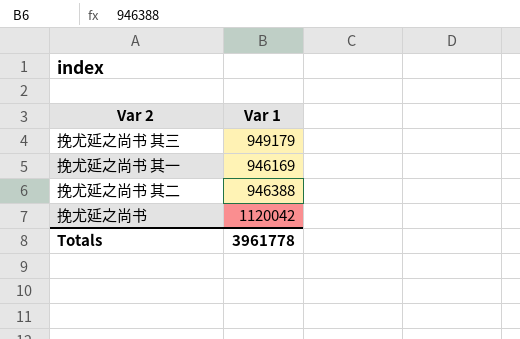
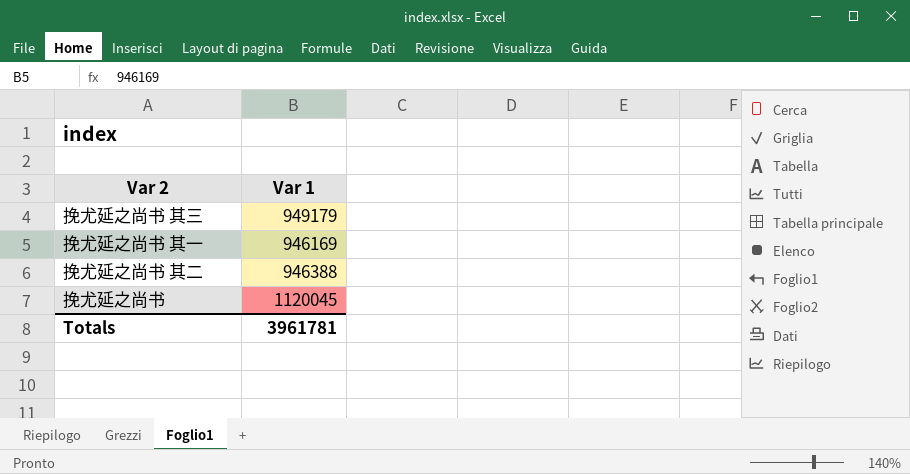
挽尤延之尚书 | Var 1: 1120042 -> 1120045
Totals | Var 1: 3961778 -> 3961781

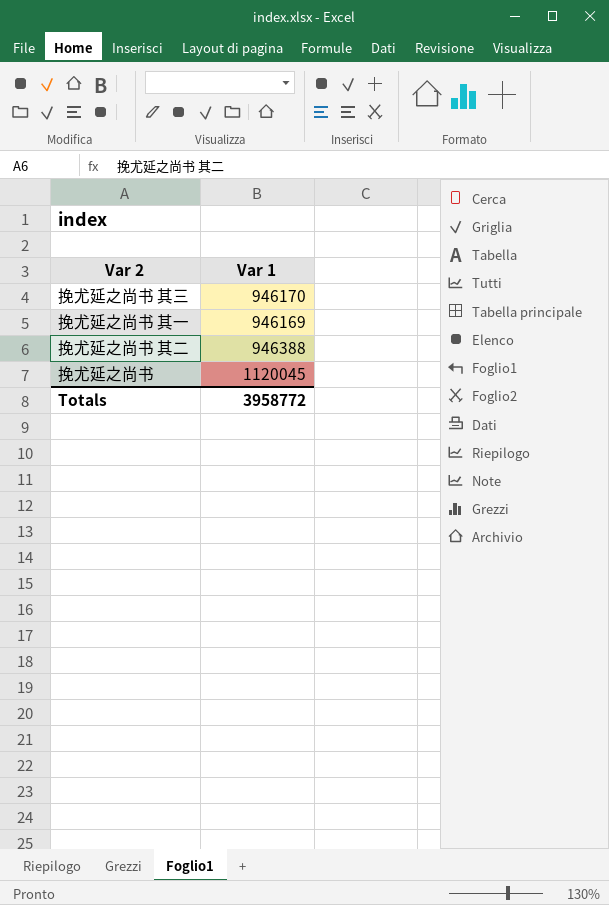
挽尤延之尚书 其三 | Var 1: 949179 -> 946170
Totals | Var 1: 3961781 -> 3958772

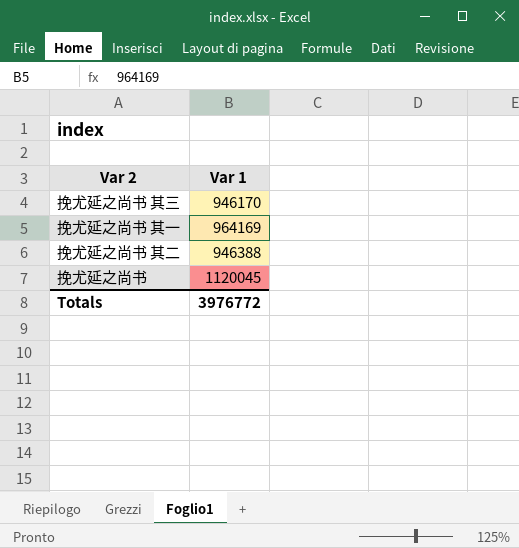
挽尤延之尚书 其一 | Var 1: 946169 -> 964169
Totals | Var 1: 3958772 -> 3976772

